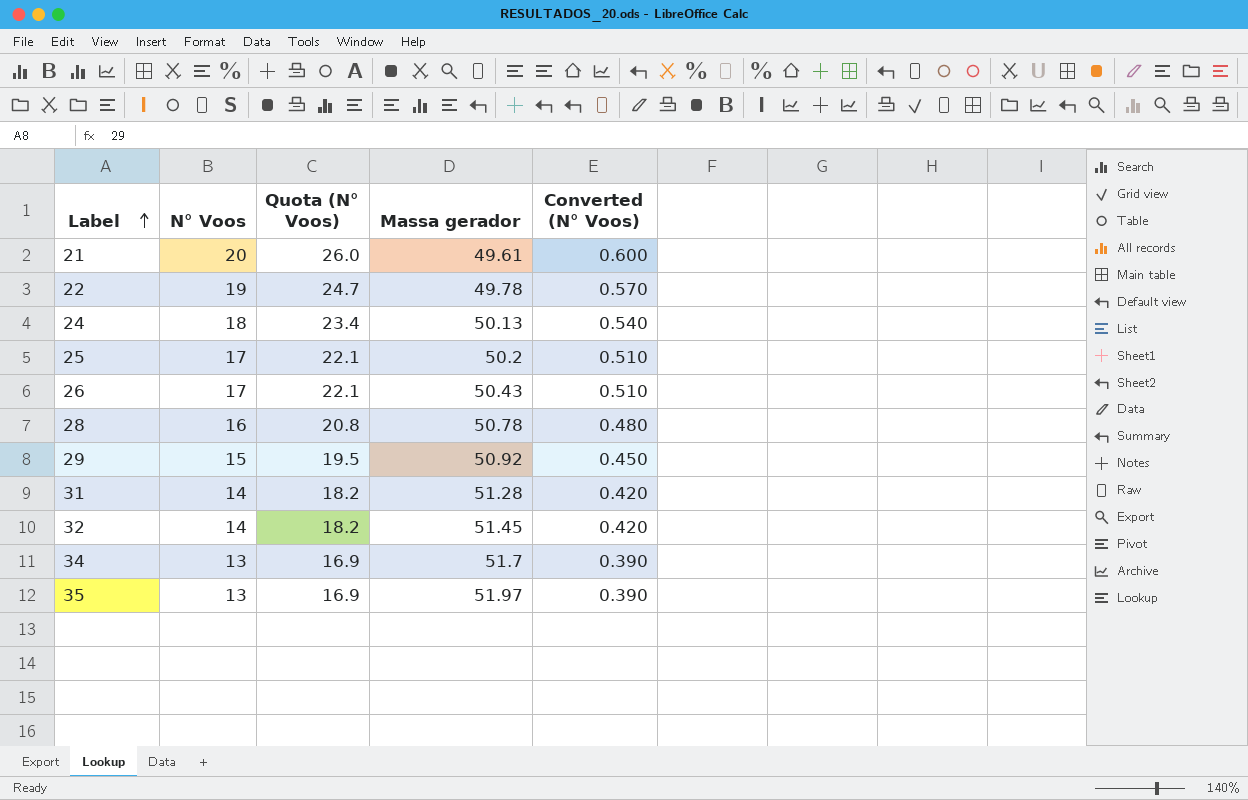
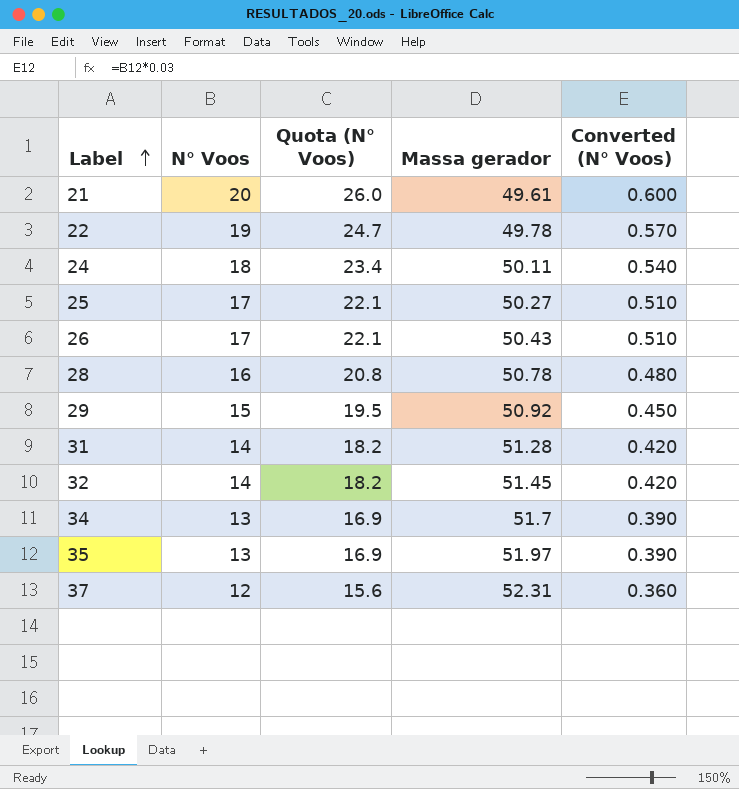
24 | Massa gerador: 50.13 -> 50.11
25 | Massa gerador: 50.2 -> 50.27
row 37: none -> 12 | 15.6 | 52.31 | 0.360

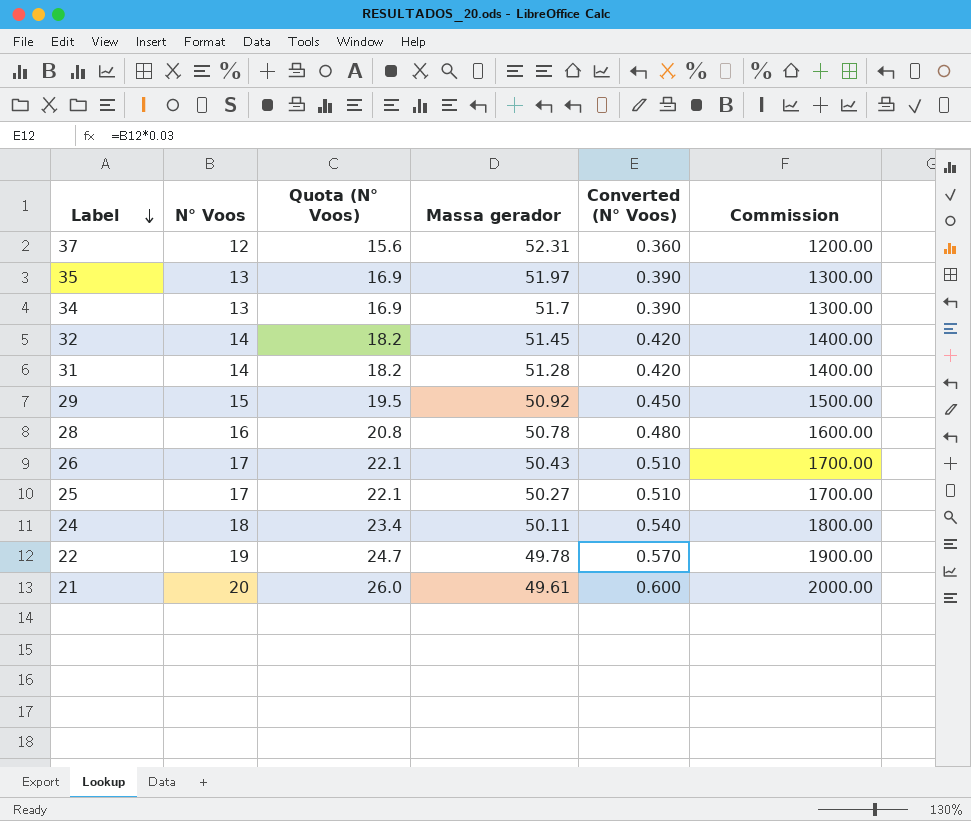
row order: Label ascending -> Label descending
column Commission | formula: none -> [N° Voos] * 100

